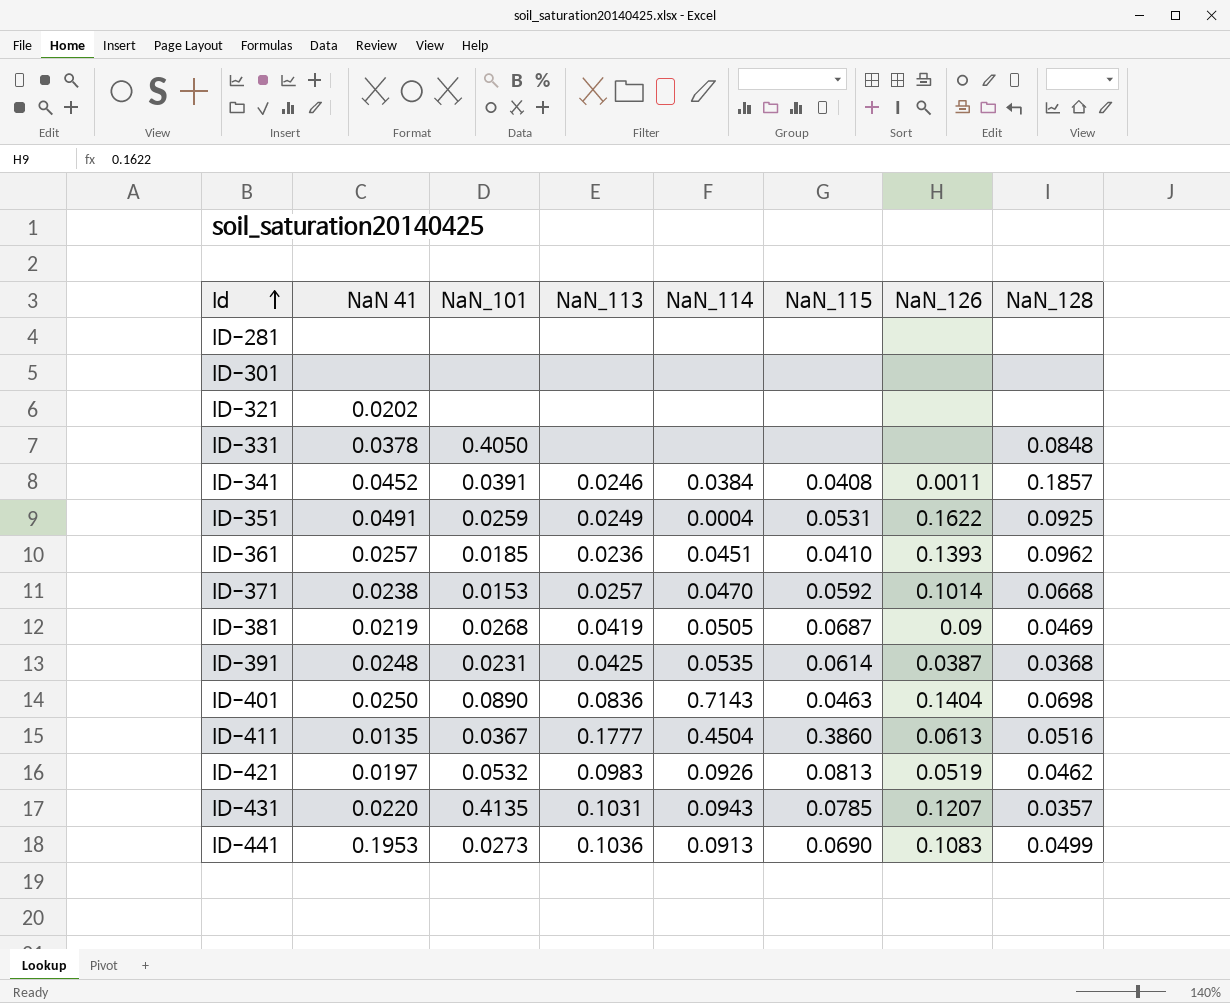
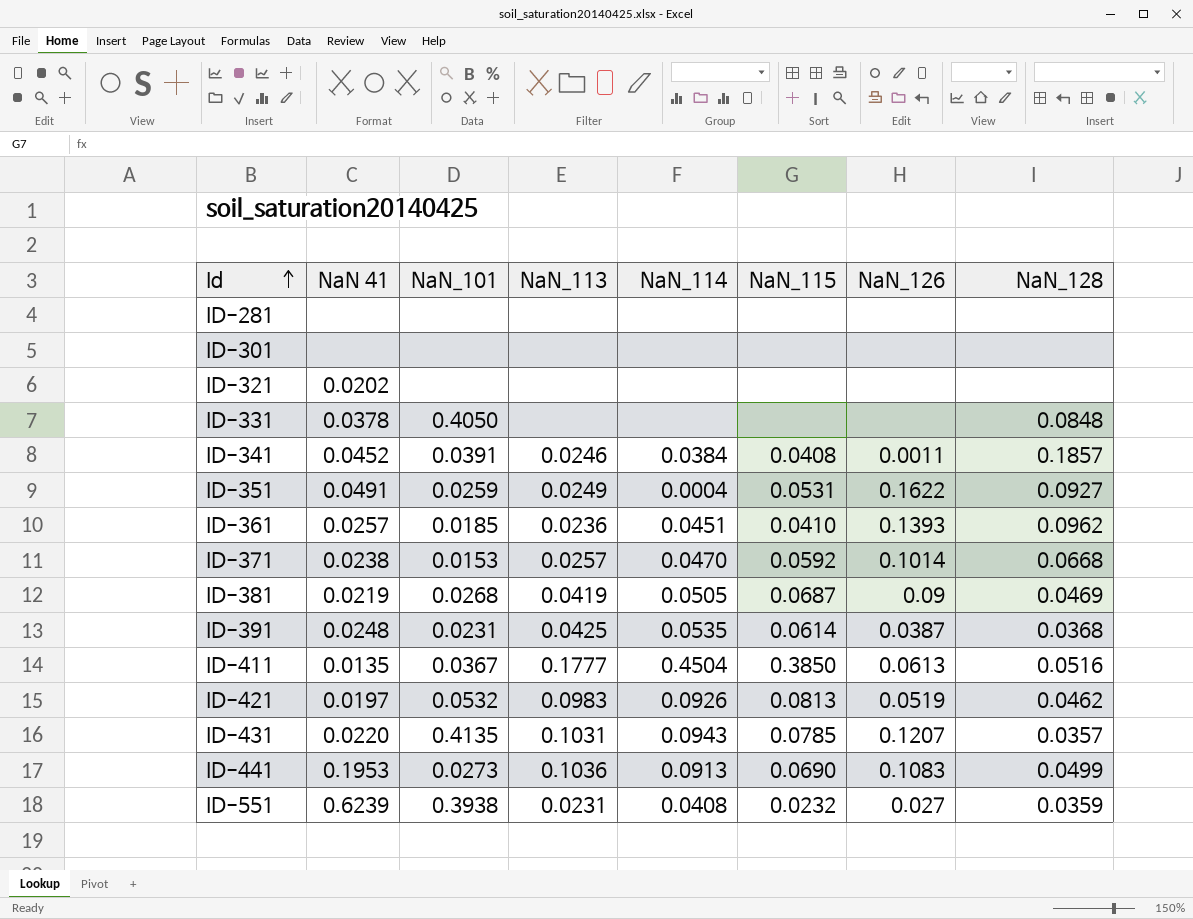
row ID-401: 0.0250 | 0.0890 | 0.0836 | 0.7143 | 0.0463 | 0.1404 | 0.0698 -> none
ID-351 | NaN_128: 0.0925 -> 0.0927
ID-411 | NaN_115: 0.3860 -> 0.3850
row ID-551: none -> 0.6239 | 0.3938 | 0.0231 | 0.0408 | 0.0232 | 0.027 | 0.0359

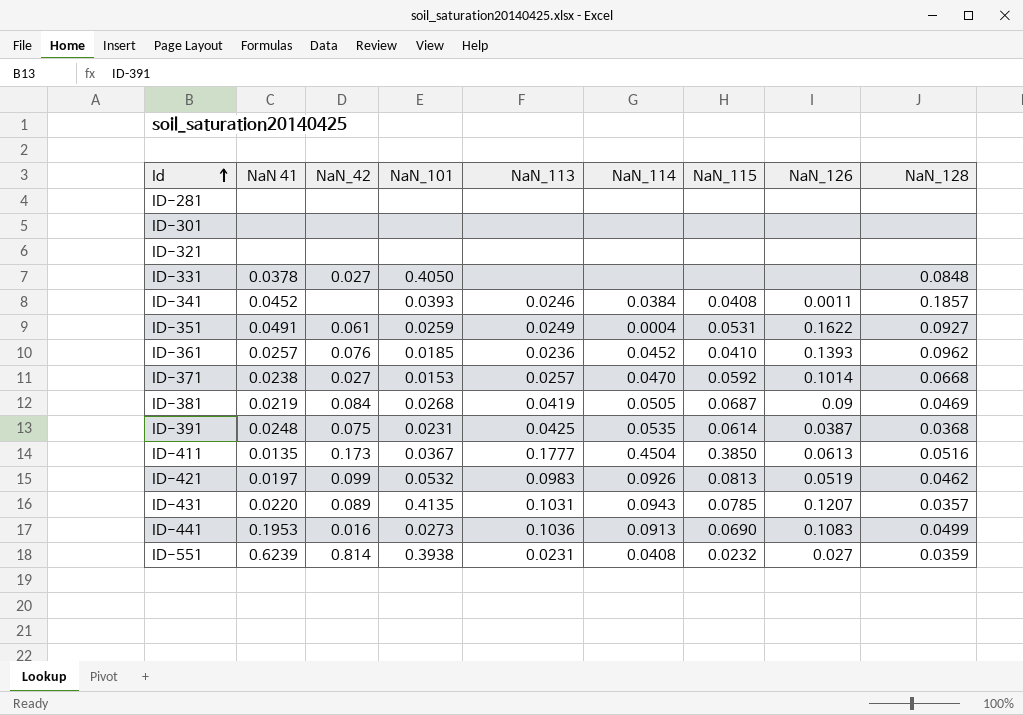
column NaN_42 | position: none -> 3
ID-321 | NaN 41: 0.0202 -> none
ID-341 | NaN_101: 0.0391 -> 0.0393
ID-361 | NaN_114: 0.0451 -> 0.0452

